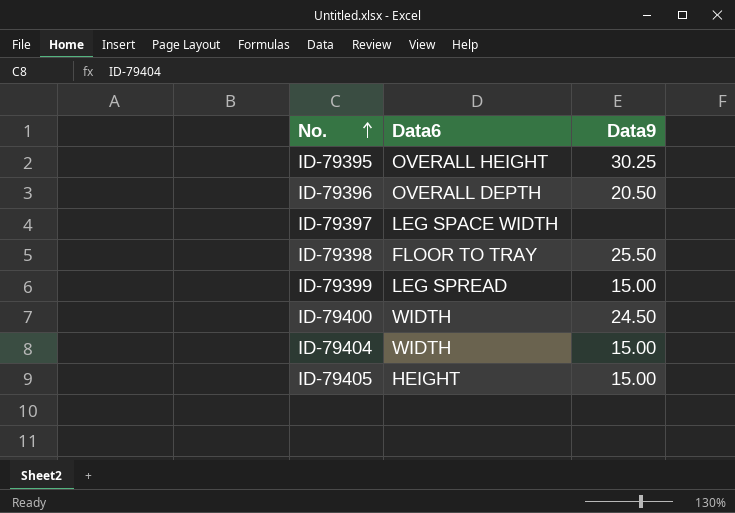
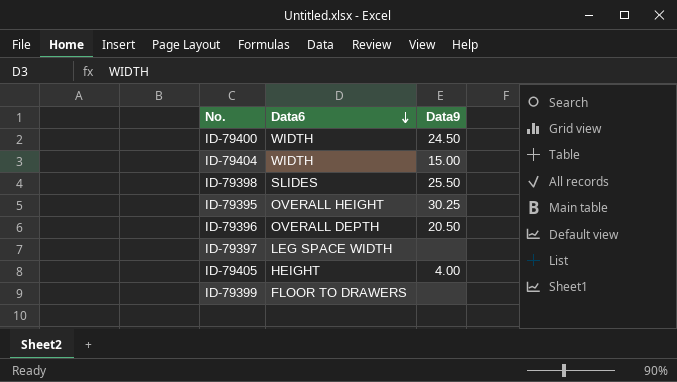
row order: No. ascending -> Data6 descending
ID-79398 | Data6: FLOOR TO TRAY -> SLIDES
ID-79405 | Data9: 15.00 -> 4.00
ID-79399 | Data6: LEG SPREAD -> FLOOR TO DRAWERS
ID-79399 | Data9: 15.00 -> none

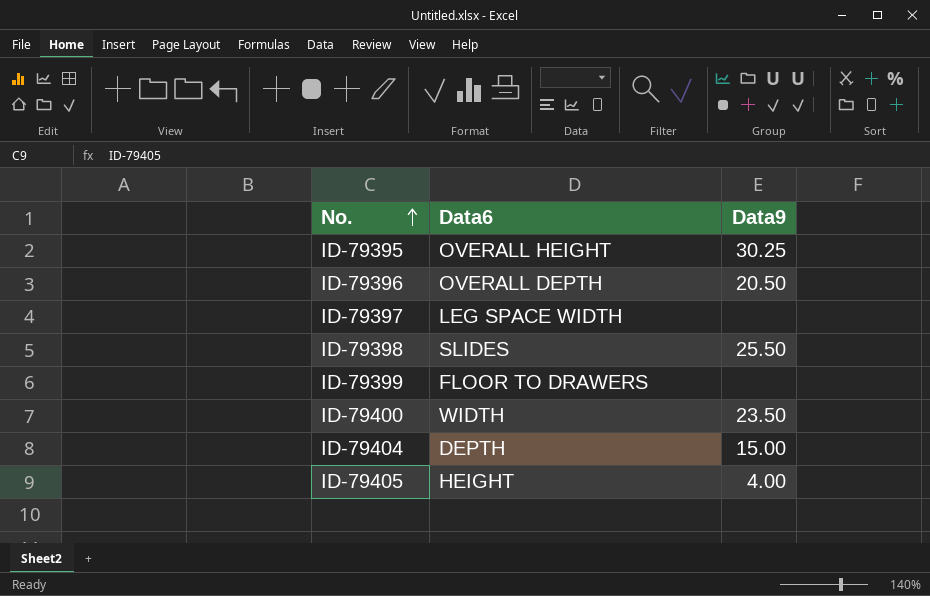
row order: Data6 descending -> No. ascending
ID-79400 | Data9: 24.50 -> 23.50
ID-79404 | Data6: WIDTH -> DEPTH

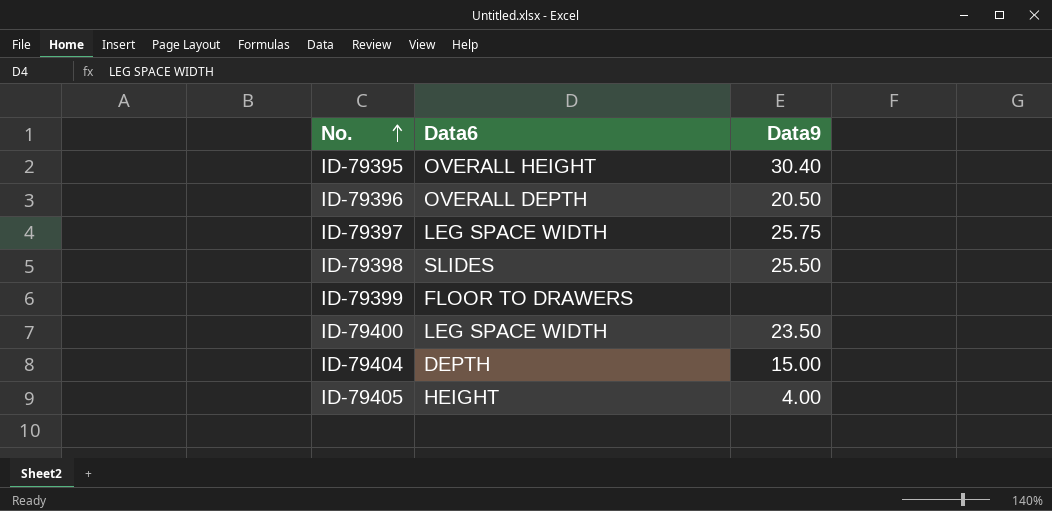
ID-79395 | Data9: 30.25 -> 30.40
ID-79397 | Data9: none -> 25.75
ID-79400 | Data6: WIDTH -> LEG SPACE WIDTH

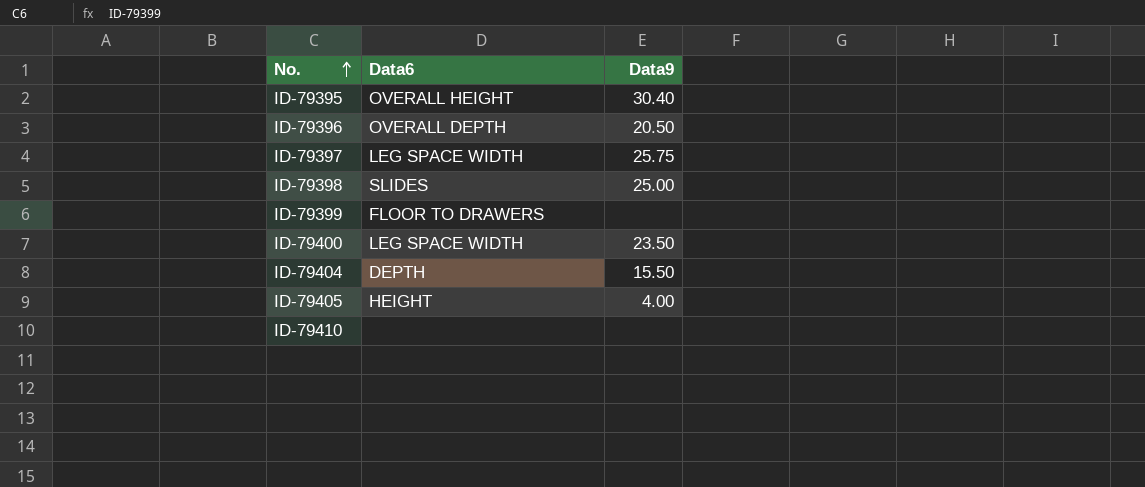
ID-79398 | Data9: 25.50 -> 25.00
ID-79404 | Data9: 15.00 -> 15.50
row ID-79410: none -> none | none

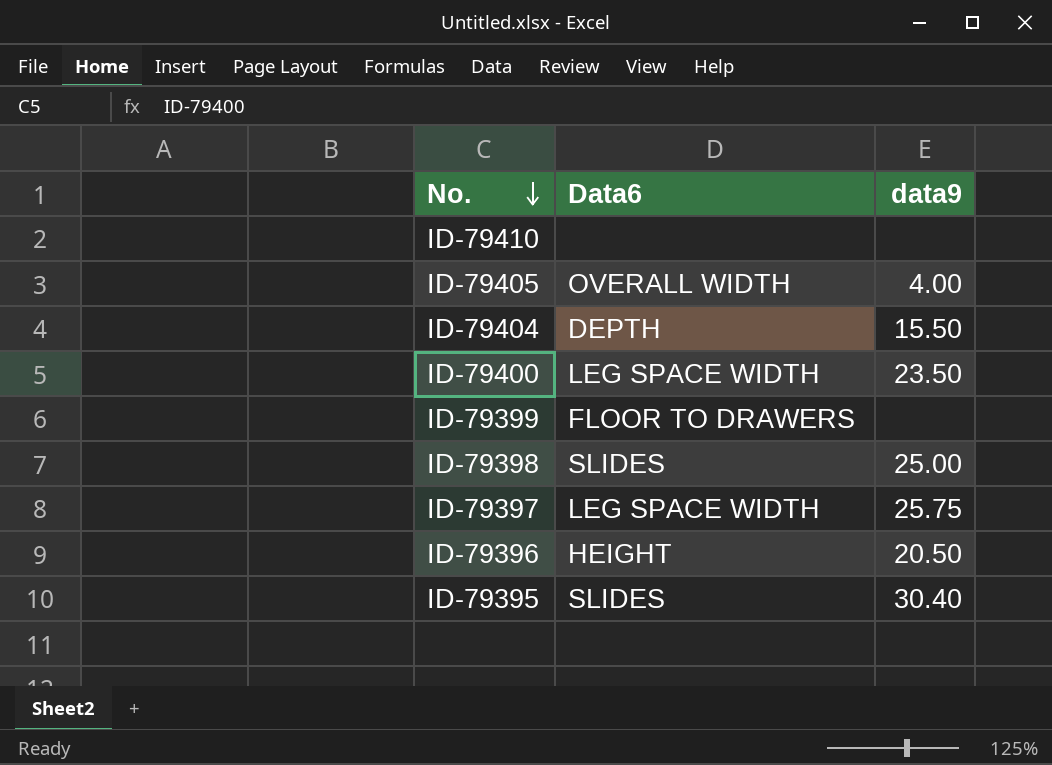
row order: No. ascending -> No. descending
column name: Data9 -> data9
ID-79405 | Data6: HEIGHT -> OVERALL WIDTH
ID-79396 | Data6: OVERALL DEPTH -> HEIGHT
ID-79395 | Data6: OVERALL HEIGHT -> SLIDES

